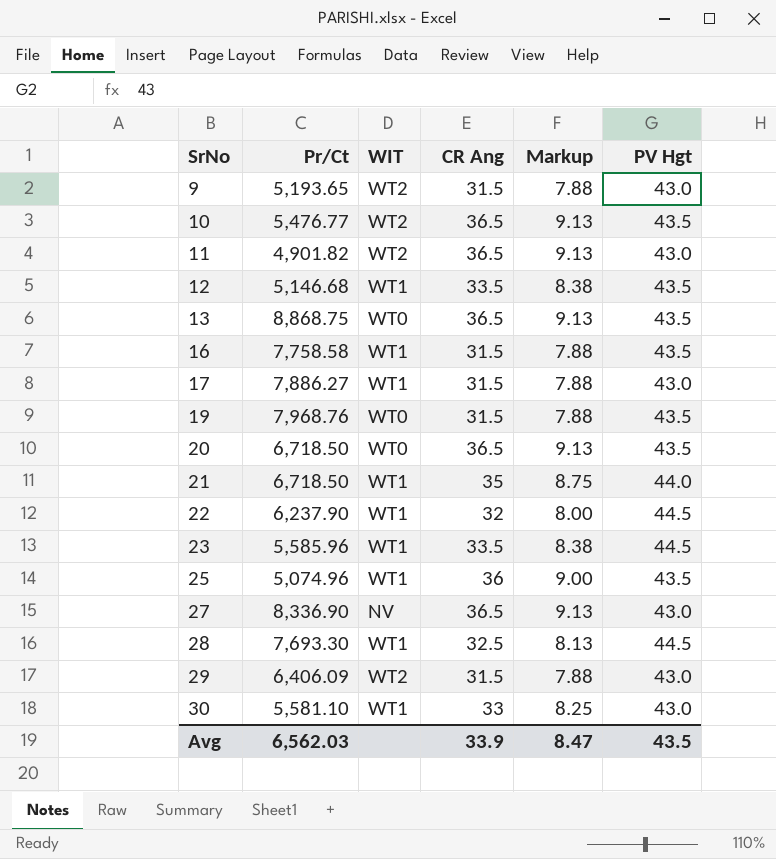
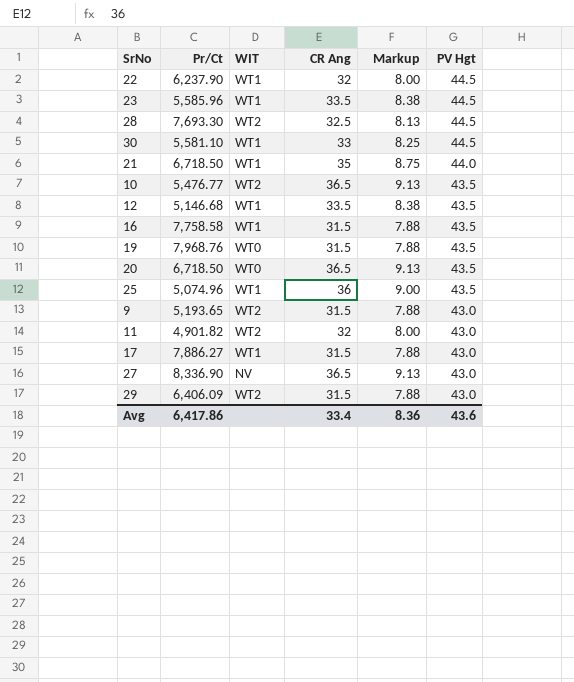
row order: SrNo ascending -> PV Hgt descending
row 13: 8,868.75 | WT0 | 36.5 | 9.13 | 43.5 -> none
28 | WIT: WT1 -> WT2
30 | PV Hgt: 43.0 -> 44.5
11 | CR Ang: 36.5 -> 32
11 | Markup: 9.13 -> 8.00
Avg | Pr/Ct: 6,562.03 -> 6,417.86
Avg | CR Ang: 33.9 -> 33.4
Avg | Markup: 8.47 -> 8.36
Avg | PV Hgt: 43.5 -> 43.6

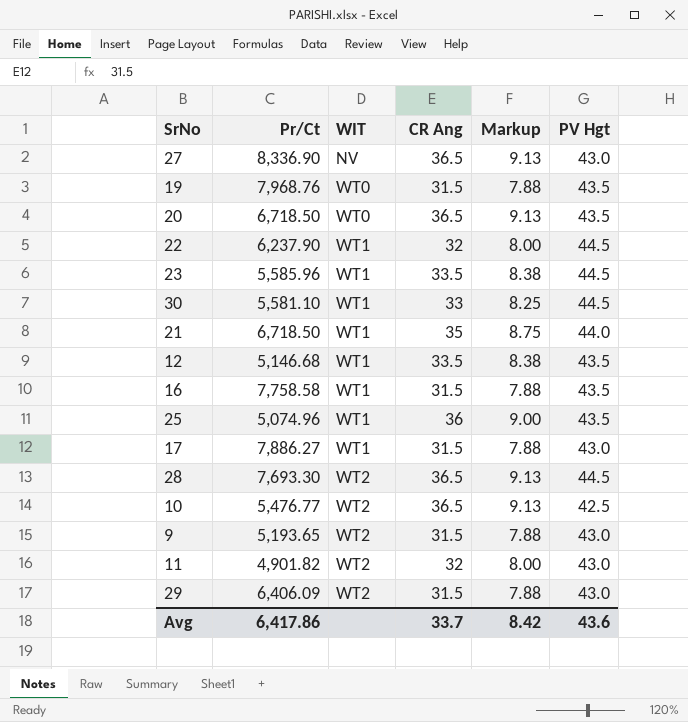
row order: PV Hgt descending -> WIT ascending
28 | CR Ang: 32.5 -> 36.5
28 | Markup: 8.13 -> 9.13
10 | PV Hgt: 43.5 -> 42.5
Avg | CR Ang: 33.4 -> 33.7
Avg | Markup: 8.36 -> 8.42

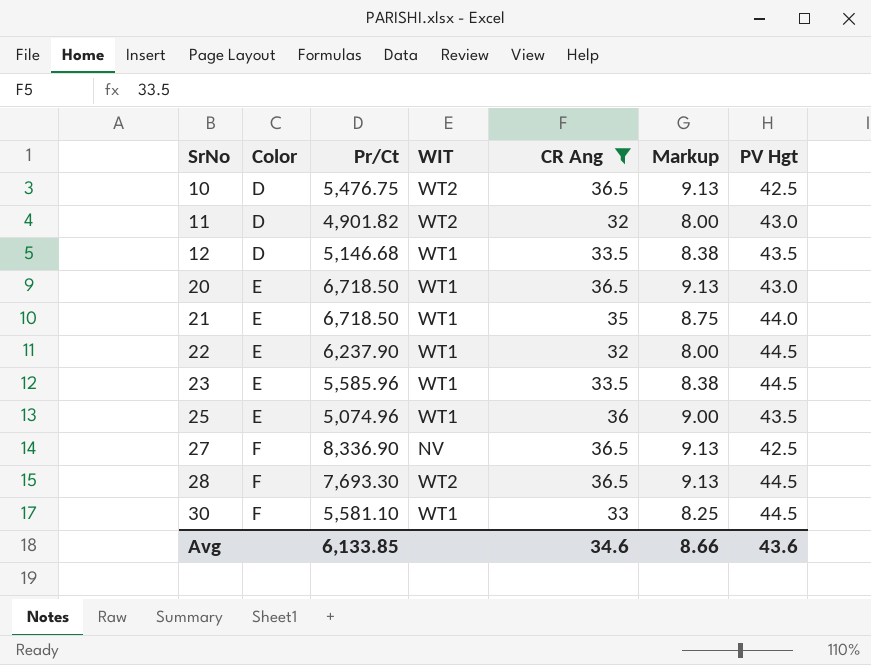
filter: none -> CR Ang != 31.5
row order: WIT ascending -> SrNo ascending
column Color | position: none -> 2
10 | Pr/Ct: 5,476.77 -> 5,476.75
20 | WIT: WT0 -> WT1
20 | PV Hgt: 43.5 -> 43.0
27 | PV Hgt: 43.0 -> 42.5
Avg | Pr/Ct: 6,417.86 -> 6,133.85
Avg | CR Ang: 33.7 -> 34.6
Avg | Markup: 8.42 -> 8.66

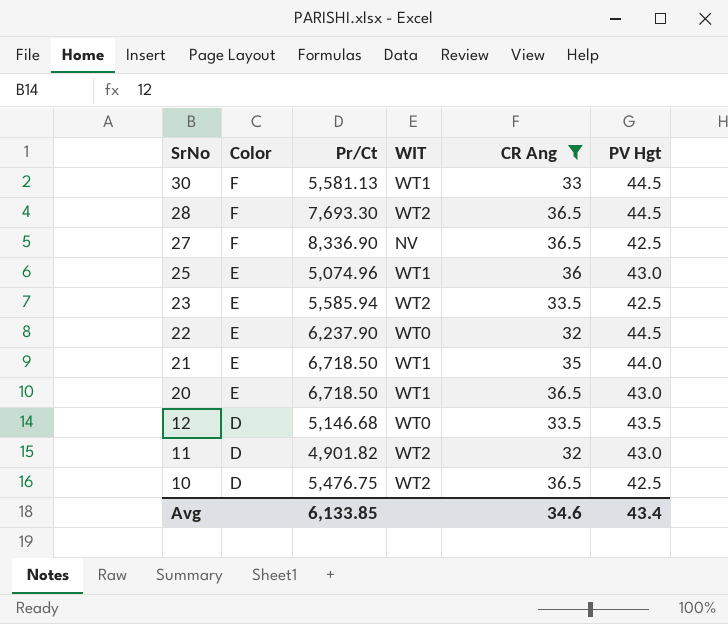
row order: SrNo ascending -> SrNo descending
column Markup | formula: [CR Ang] * 0.25 -> none
30 | Pr/Ct: 5,581.10 -> 5,581.13
25 | PV Hgt: 43.5 -> 43.0
23 | Pr/Ct: 5,585.96 -> 5,585.94
23 | WIT: WT1 -> WT2
23 | PV Hgt: 44.5 -> 42.5
22 | WIT: WT1 -> WT0
12 | WIT: WT1 -> WT0
Avg | PV Hgt: 43.6 -> 43.4

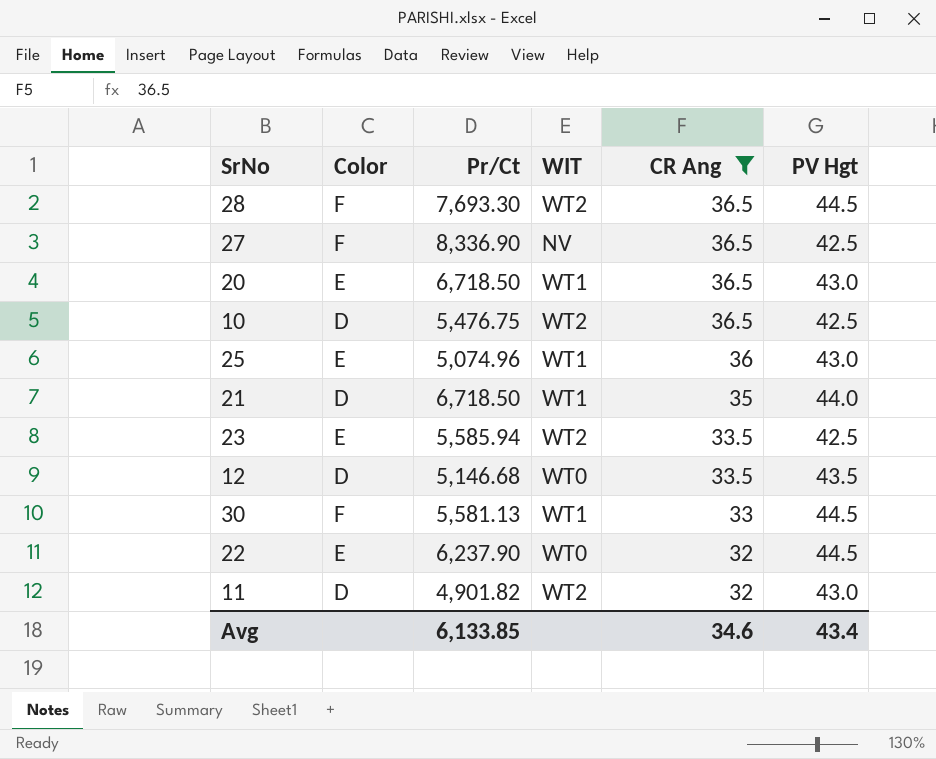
row order: SrNo descending -> CR Ang descending
21 | Color: E -> D

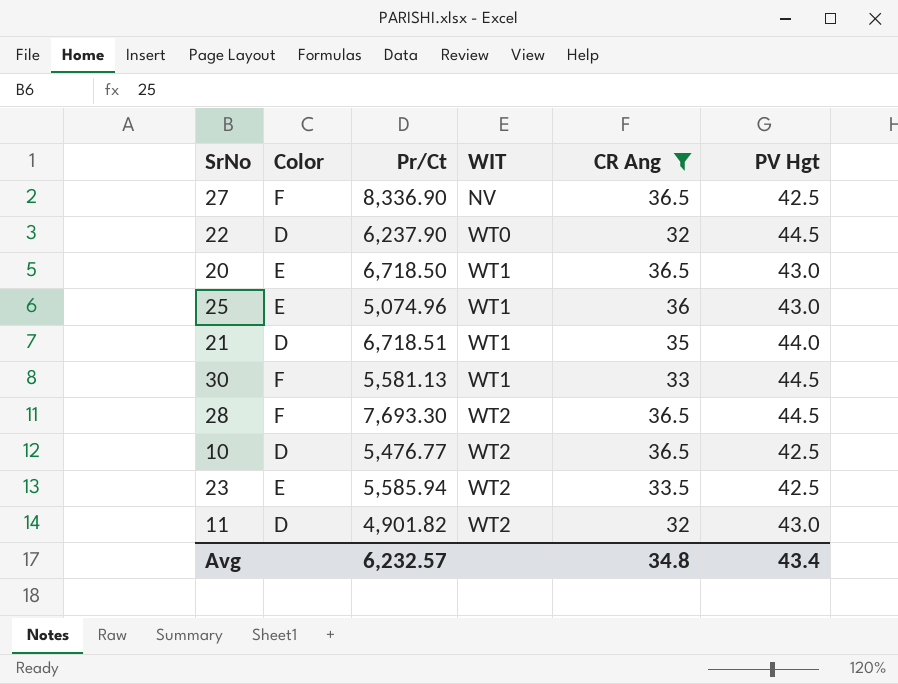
row order: CR Ang descending -> WIT ascending
row 12: D | 5,146.68 | WT0 | 33.5 | 43.5 -> none
22 | Color: E -> D
21 | Pr/Ct: 6,718.50 -> 6,718.51
10 | Pr/Ct: 5,476.75 -> 5,476.77
Avg | Pr/Ct: 6,133.85 -> 6,232.57
Avg | CR Ang: 34.6 -> 34.8

